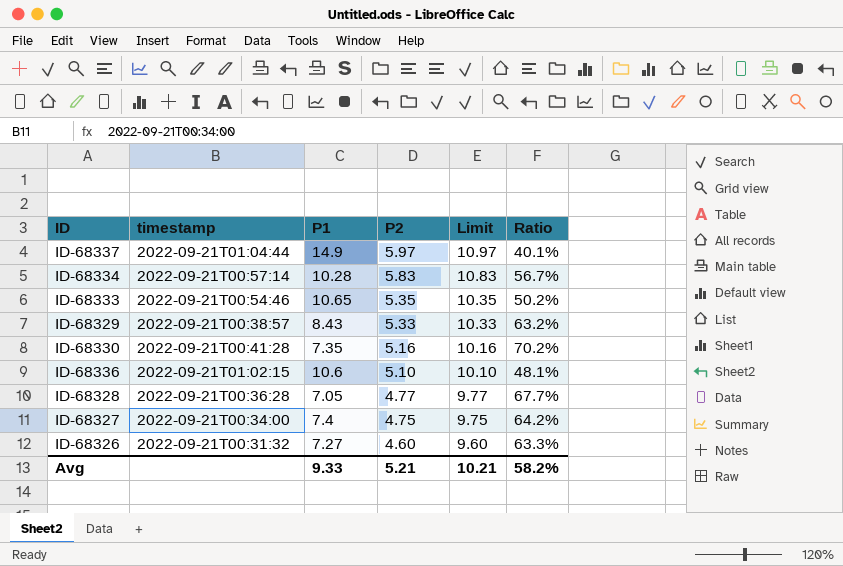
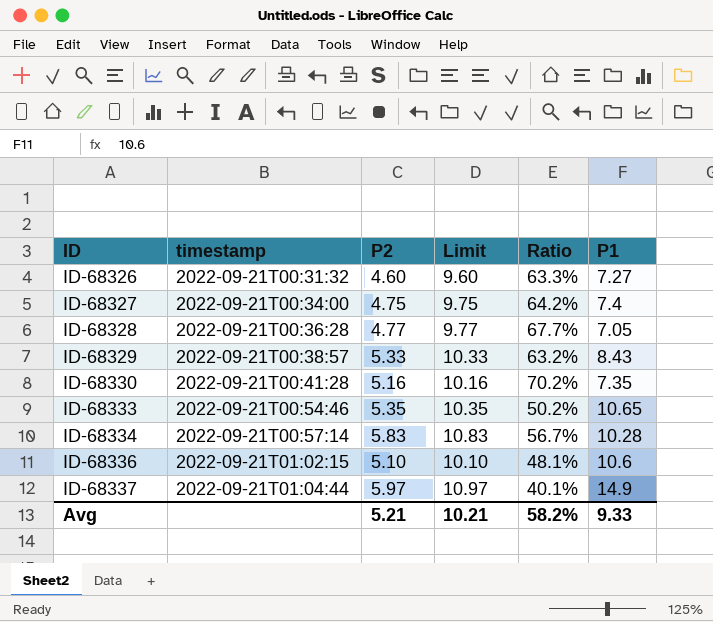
row order: P2 descending -> ID ascending
column P1 | position: 3 -> 6

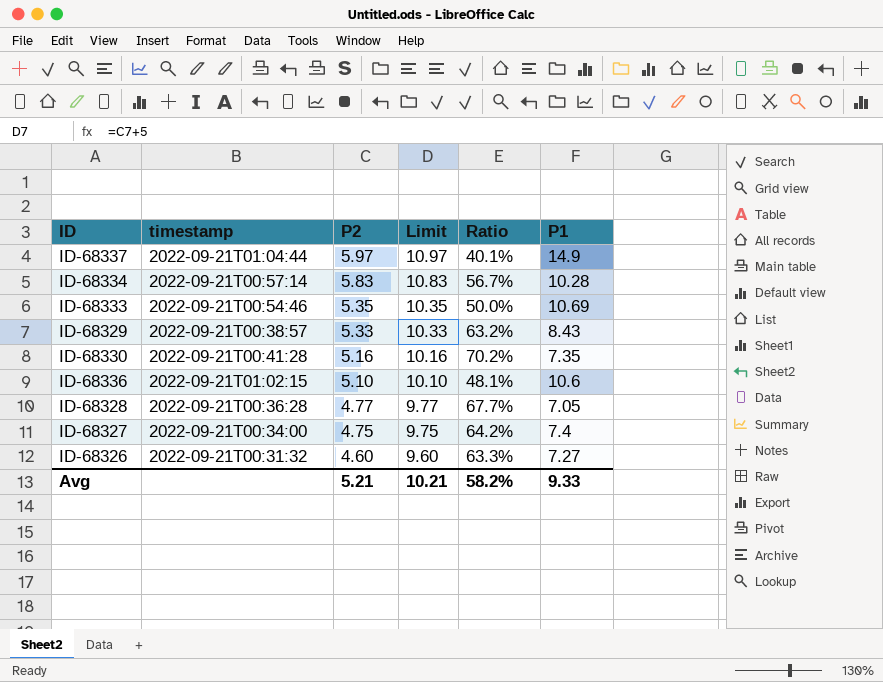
row order: ID ascending -> P2 descending
ID-68333 | Ratio: 50.2% -> 50.0%
ID-68333 | P1: 10.65 -> 10.69

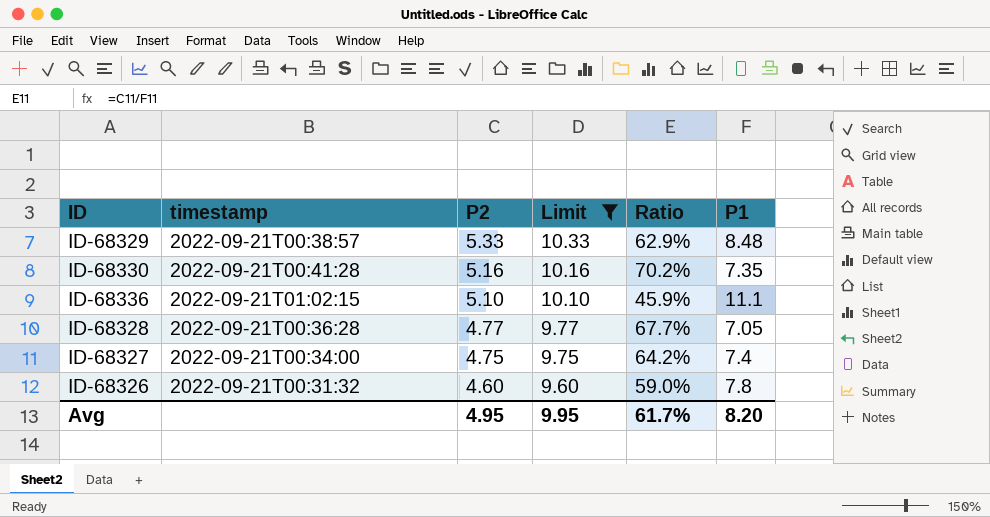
filter: none -> Limit <= 10.33
ID-68329 | Ratio: 63.2% -> 62.9%
ID-68329 | P1: 8.43 -> 8.48
ID-68336 | Ratio: 48.1% -> 45.9%
ID-68336 | P1: 10.6 -> 11.1
ID-68326 | Ratio: 63.3% -> 59.0%
ID-68326 | P1: 7.27 -> 7.8
Avg | P2: 5.21 -> 4.95
Avg | Limit: 10.21 -> 9.95
Avg | Ratio: 58.2% -> 61.7%
Avg | P1: 9.33 -> 8.20

